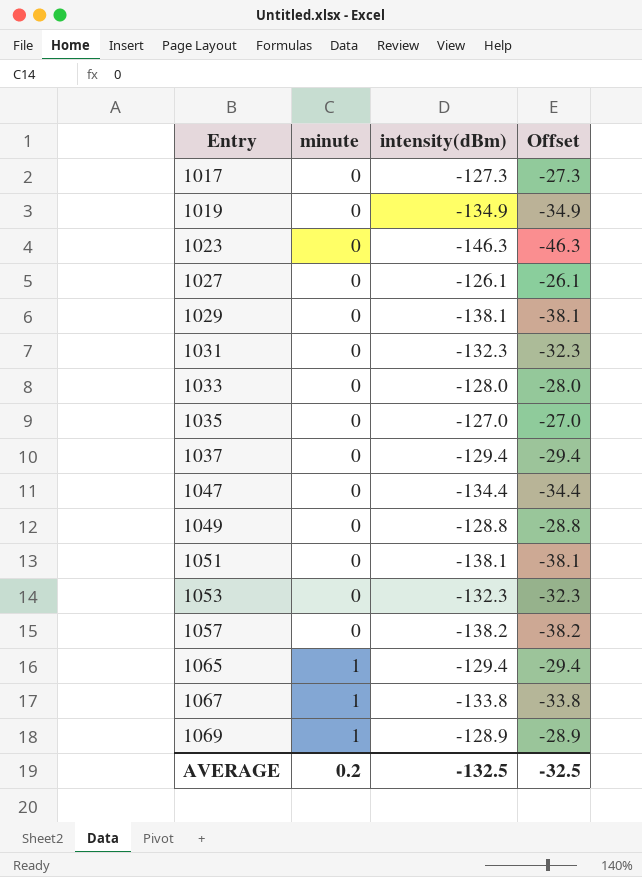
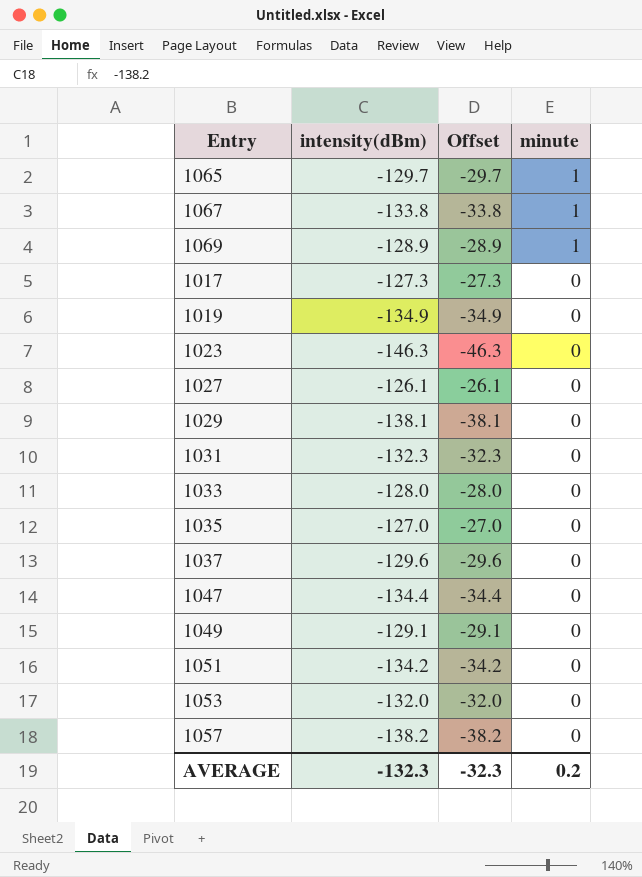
row order: Entry ascending -> minute descending
column minute | position: 2 -> 4
1065 | intensity(dBm): -129.4 -> -129.7
1065 | Offset: -29.4 -> -29.7
1037 | intensity(dBm): -129.4 -> -129.6
1037 | Offset: -29.4 -> -29.6
1049 | intensity(dBm): -128.8 -> -129.1
1049 | Offset: -28.8 -> -29.1
1051 | intensity(dBm): -138.1 -> -134.2
1051 | Offset: -38.1 -> -34.2
1053 | intensity(dBm): -132.3 -> -132.0
1053 | Offset: -32.3 -> -32.0
AVERAGE | intensity(dBm): -132.5 -> -132.3
AVERAGE | Offset: -32.5 -> -32.3

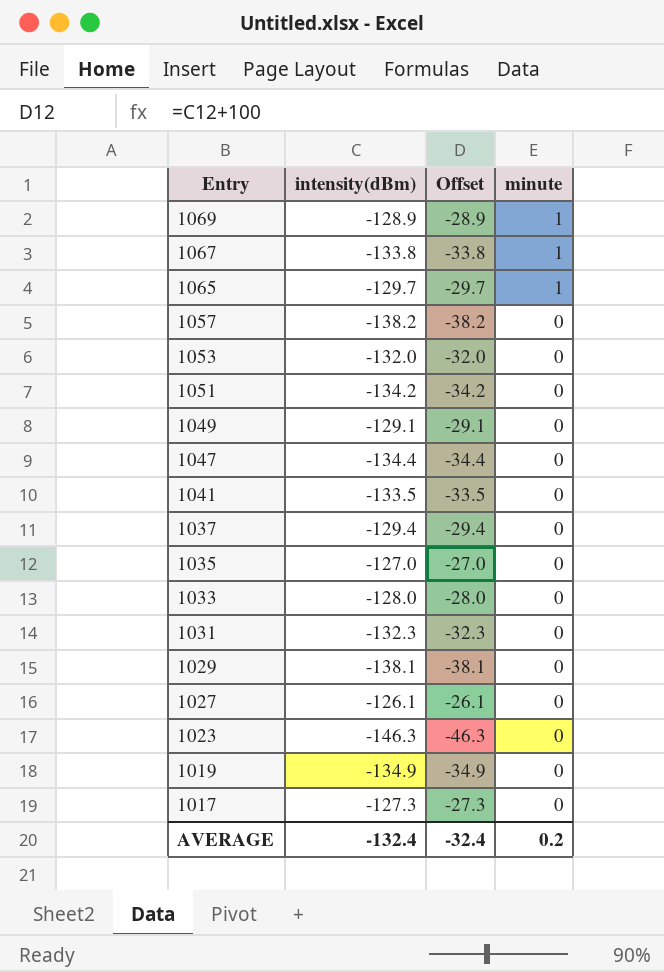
row order: minute descending -> Entry descending
row 1041: none -> -133.5 | -33.5 | 0
1037 | intensity(dBm): -129.6 -> -129.4
1037 | Offset: -29.6 -> -29.4
AVERAGE | intensity(dBm): -132.3 -> -132.4
AVERAGE | Offset: -32.3 -> -32.4

